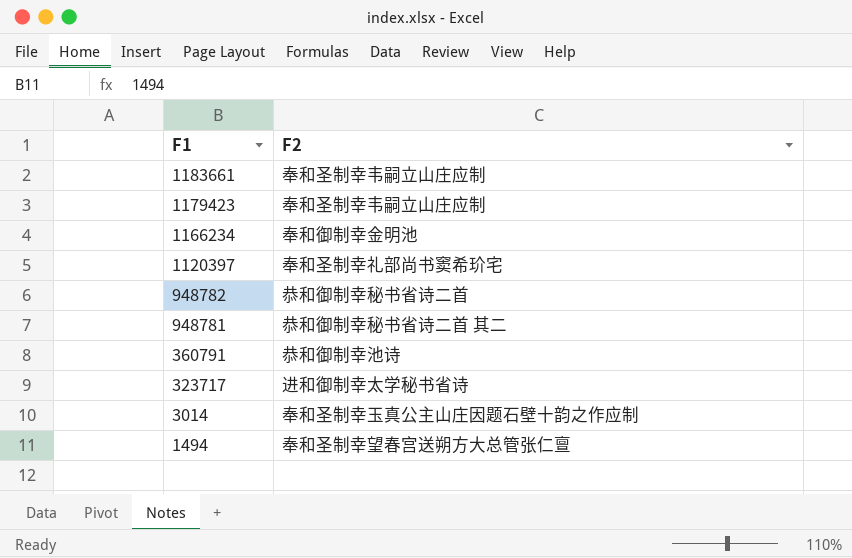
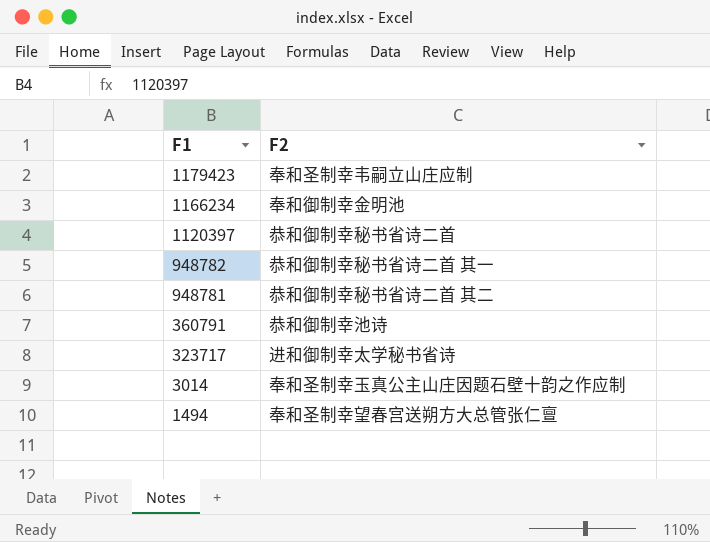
row 1183661: 奉和圣制幸韦嗣立山庄应制 -> none
1120397 | F2: 奉和圣制幸礼部尚书窦希玠宅 -> 恭和御制幸秘书省诗二首
948782 | F2: 恭和御制幸秘书省诗二首 -> 恭和御制幸秘书省诗二首 其一

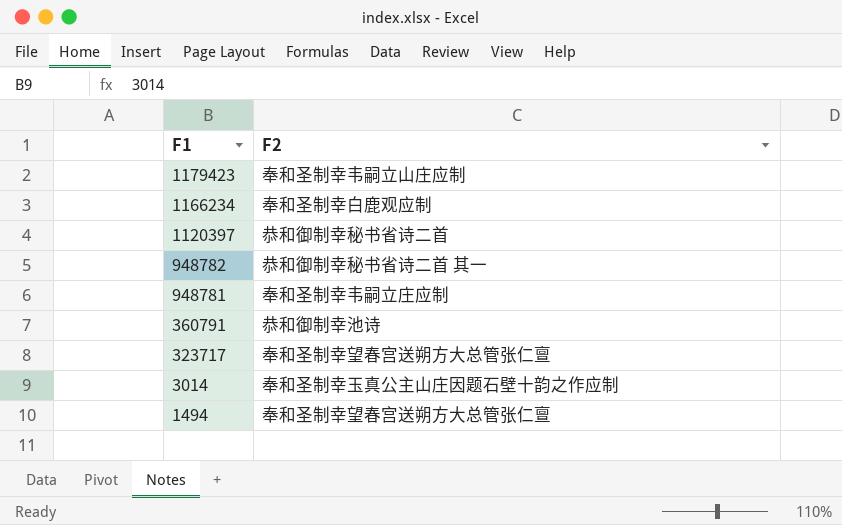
1166234 | F2: 奉和御制幸金明池 -> 奉和圣制幸白鹿观应制
948781 | F2: 恭和御制幸秘书省诗二首 其二 -> 奉和圣制幸韦嗣立庄应制
323717 | F2: 进和御制幸太学秘书省诗 -> 奉和圣制幸望春宫送朔方大总管张仁亶

